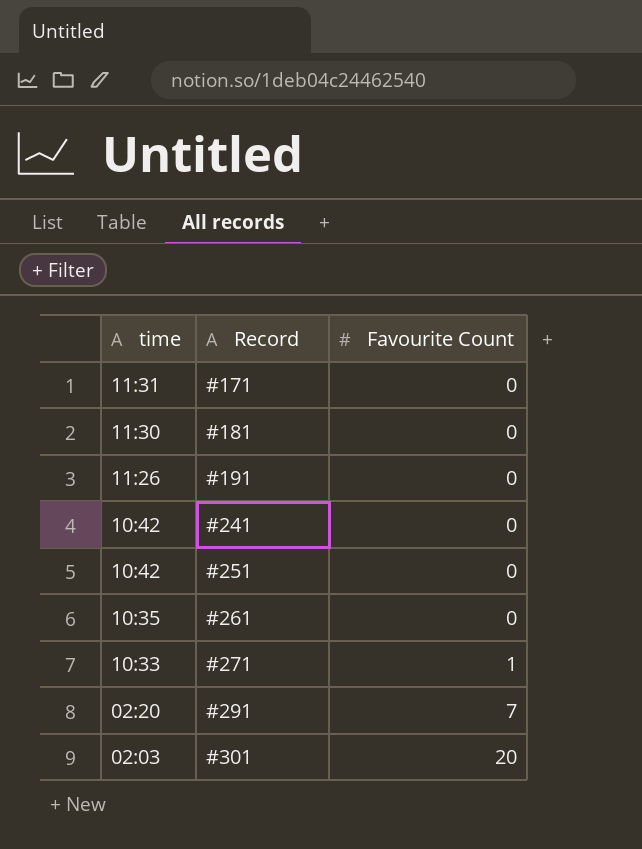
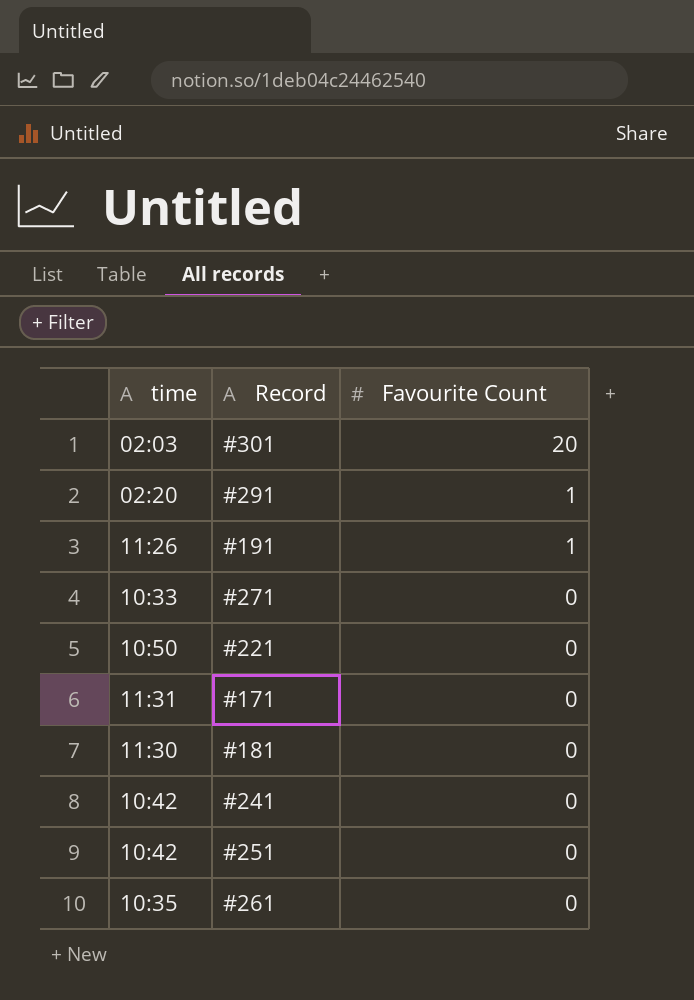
row order: time descending -> Favourite Count descending
#291 | Favourite Count: 7 -> 1
#191 | Favourite Count: 0 -> 1
#271 | Favourite Count: 1 -> 0
row #221: none -> 10:50 | 0

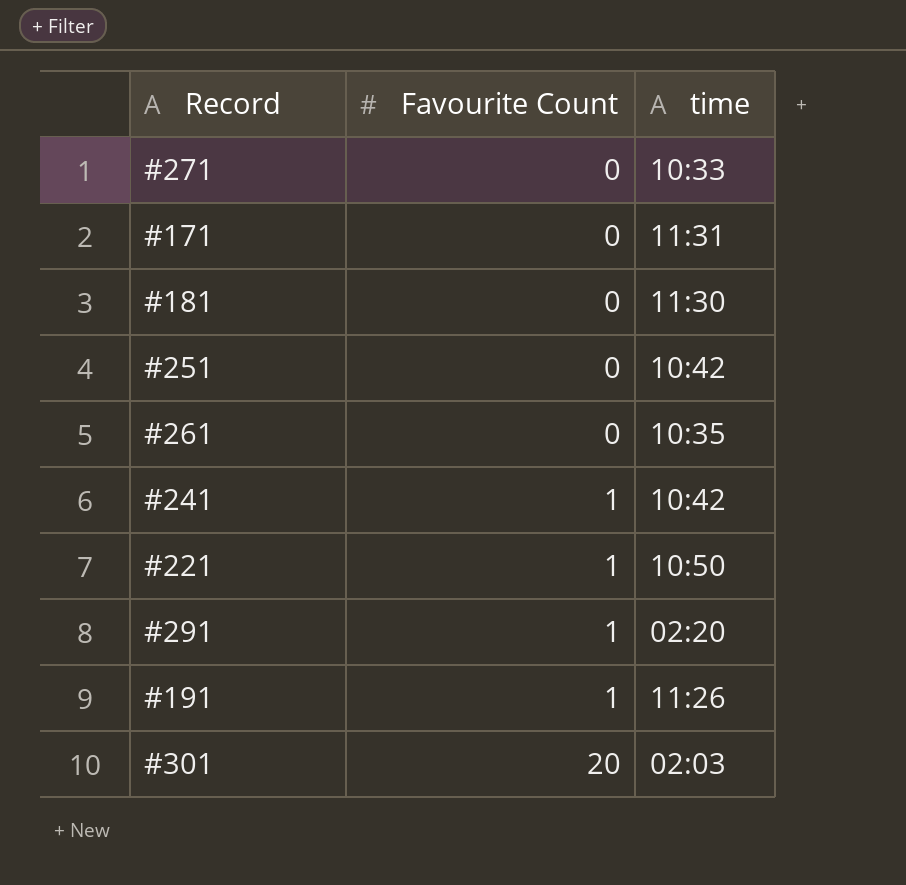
row order: Favourite Count descending -> Favourite Count ascending
column time | position: 1 -> 3
#241 | Favourite Count: 0 -> 1
#221 | Favourite Count: 0 -> 1

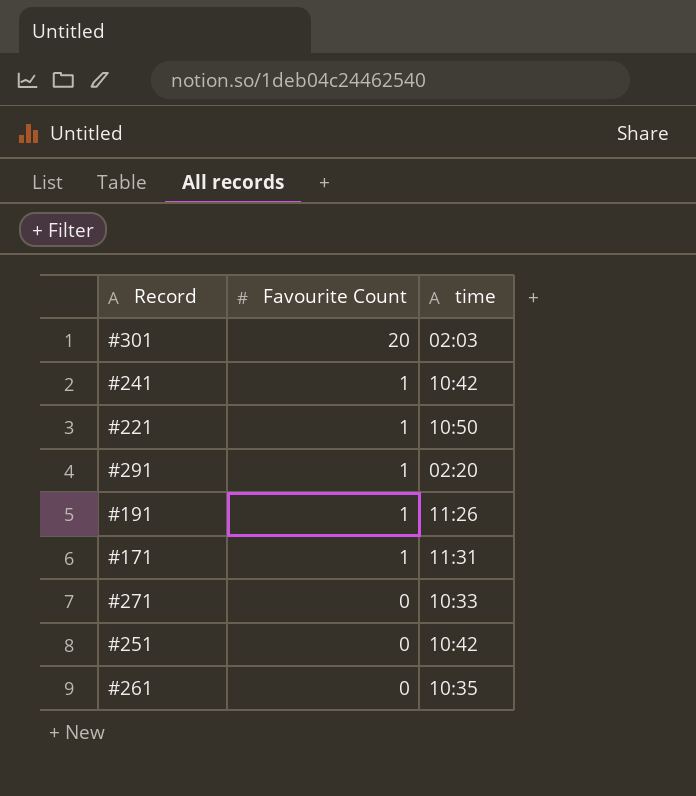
row order: Favourite Count ascending -> Favourite Count descending
row #181: 0 | 11:30 -> none
#171 | Favourite Count: 0 -> 1

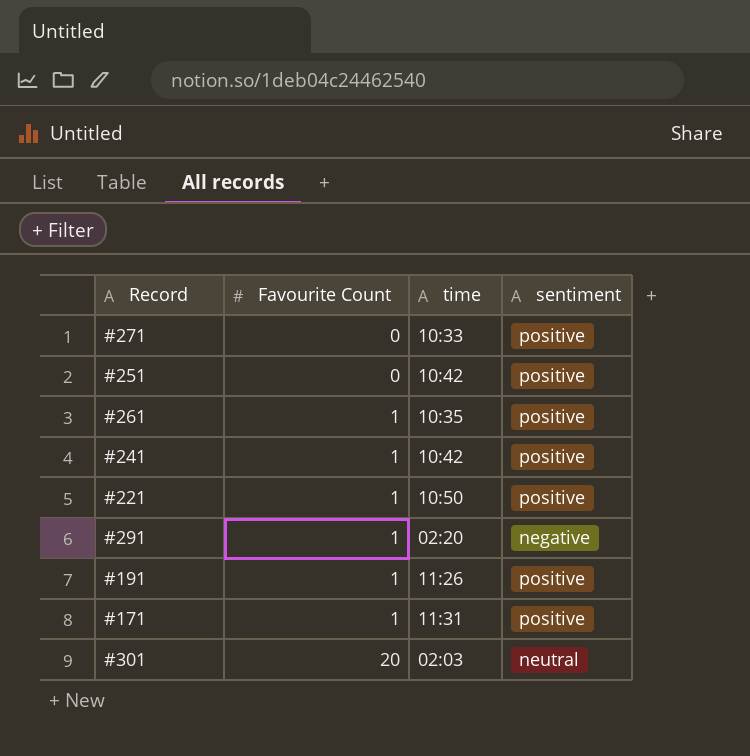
row order: Favourite Count descending -> Favourite Count ascending
column sentiment | position: none -> 4
#261 | Favourite Count: 0 -> 1

